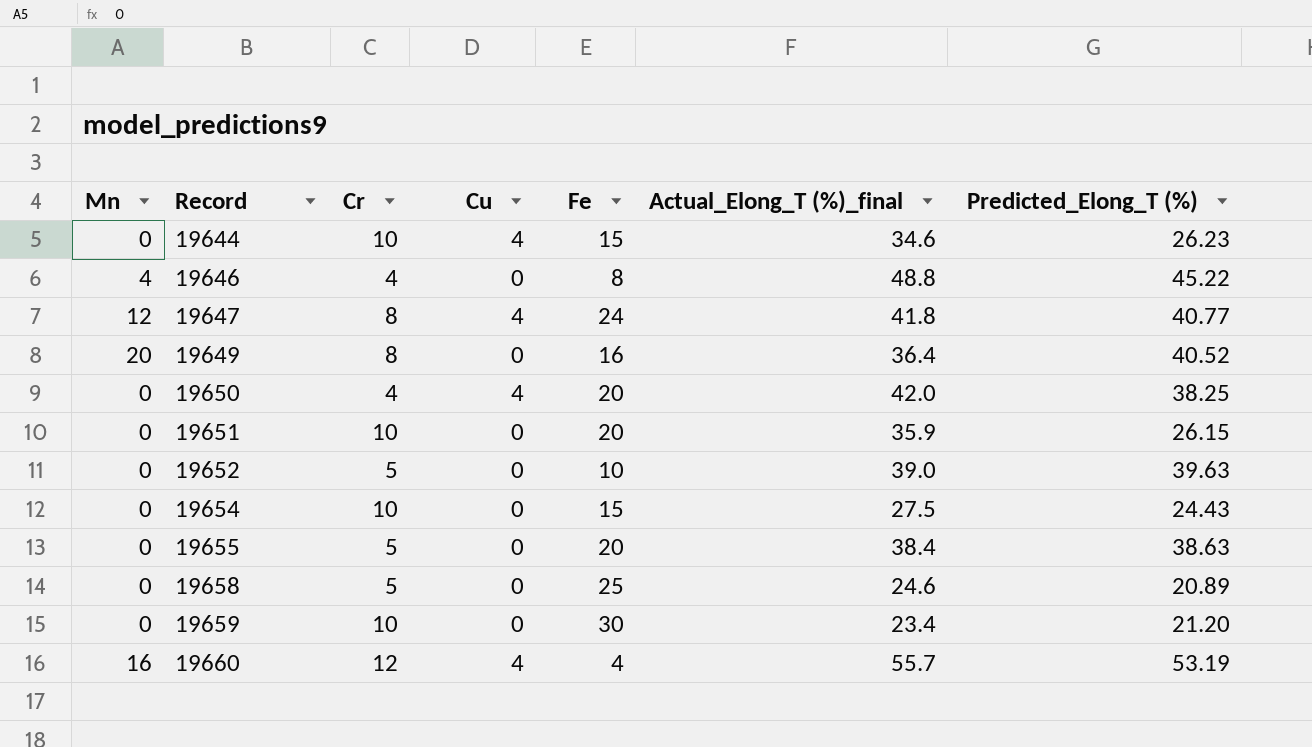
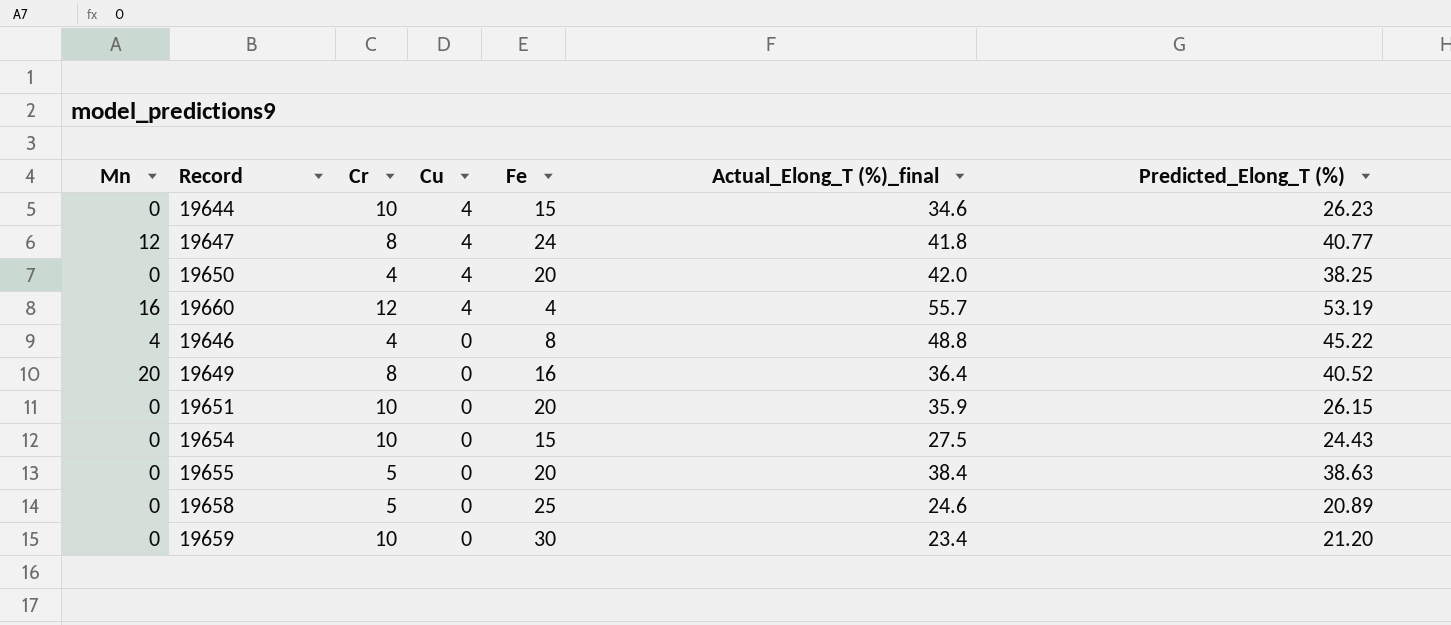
row order: Record ascending -> Cu descending
row 19652: 0 | 5 | 0 | 10 | 39.0 | 39.63 -> none

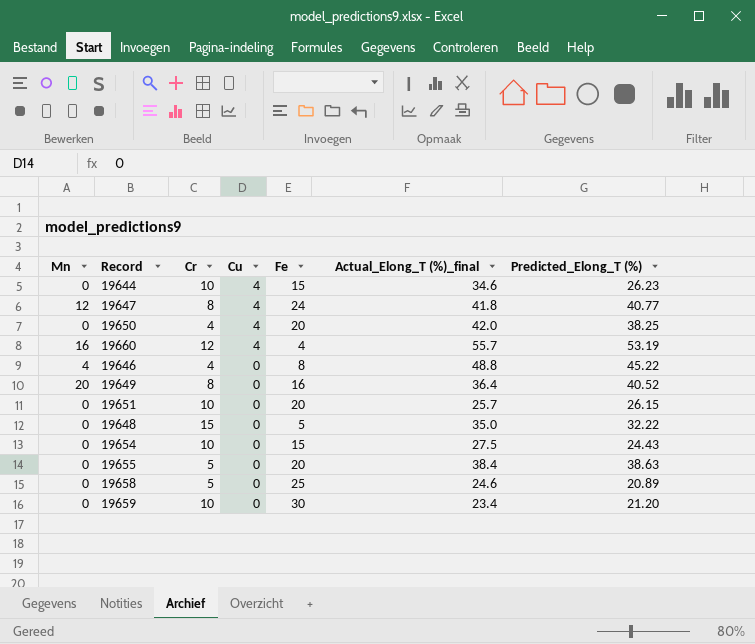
19651 | Actual_Elong_T (%)_final: 35.9 -> 25.7
row 19648: none -> 0 | 15 | 0 | 5 | 35.0 | 32.22

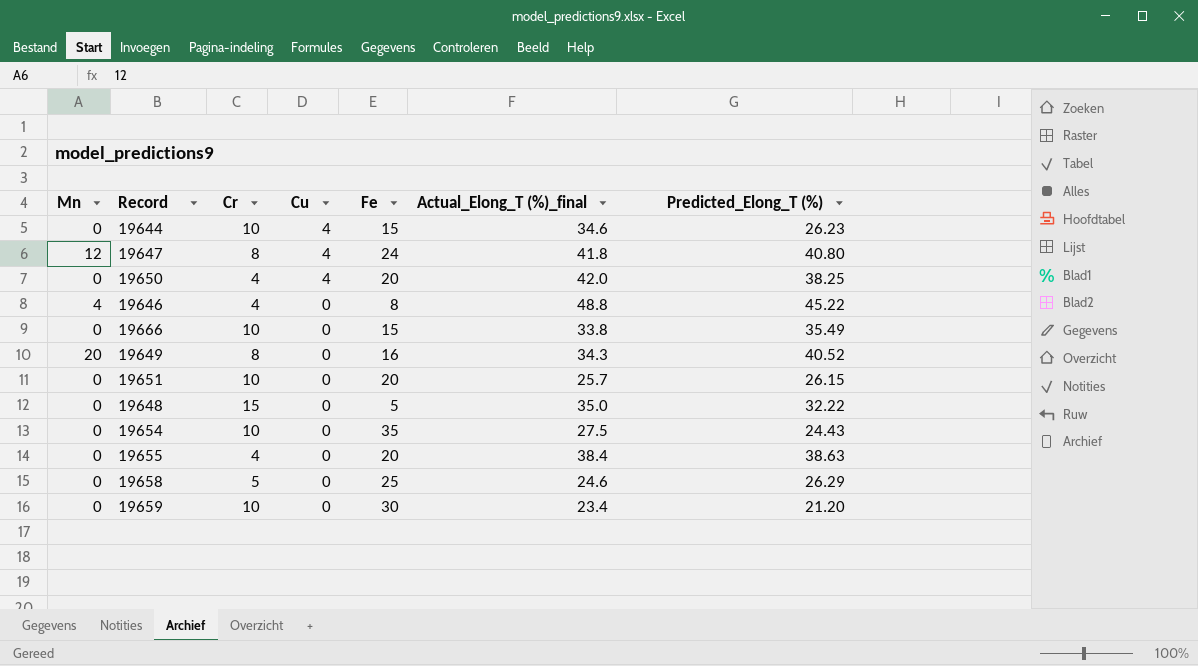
row 19660: 16 | 12 | 4 | 4 | 55.7 | 53.19 -> none
19647 | Predicted_Elong_T (%): 40.77 -> 40.80
row 19666: none -> 0 | 10 | 0 | 15 | 33.8 | 35.49
19649 | Actual_Elong_T (%)_final: 36.4 -> 34.3
19654 | Fe: 15 -> 35
19655 | Cr: 5 -> 4
19658 | Predicted_Elong_T (%): 20.89 -> 26.29

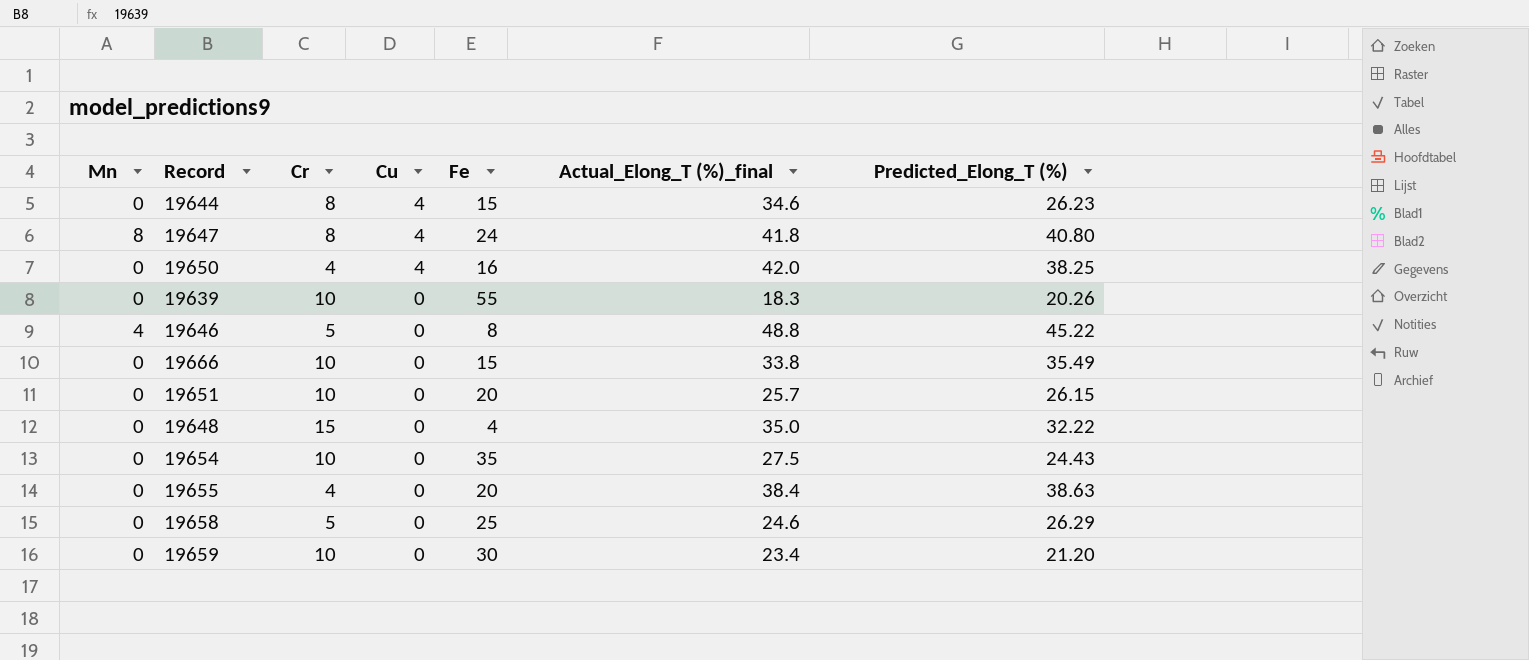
row 19649: 20 | 8 | 0 | 16 | 34.3 | 40.52 -> none
19644 | Cr: 10 -> 8
19647 | Mn: 12 -> 8
19650 | Fe: 20 -> 16
row 19639: none -> 0 | 10 | 0 | 55 | 18.3 | 20.26
19646 | Cr: 4 -> 5
19648 | Fe: 5 -> 4

